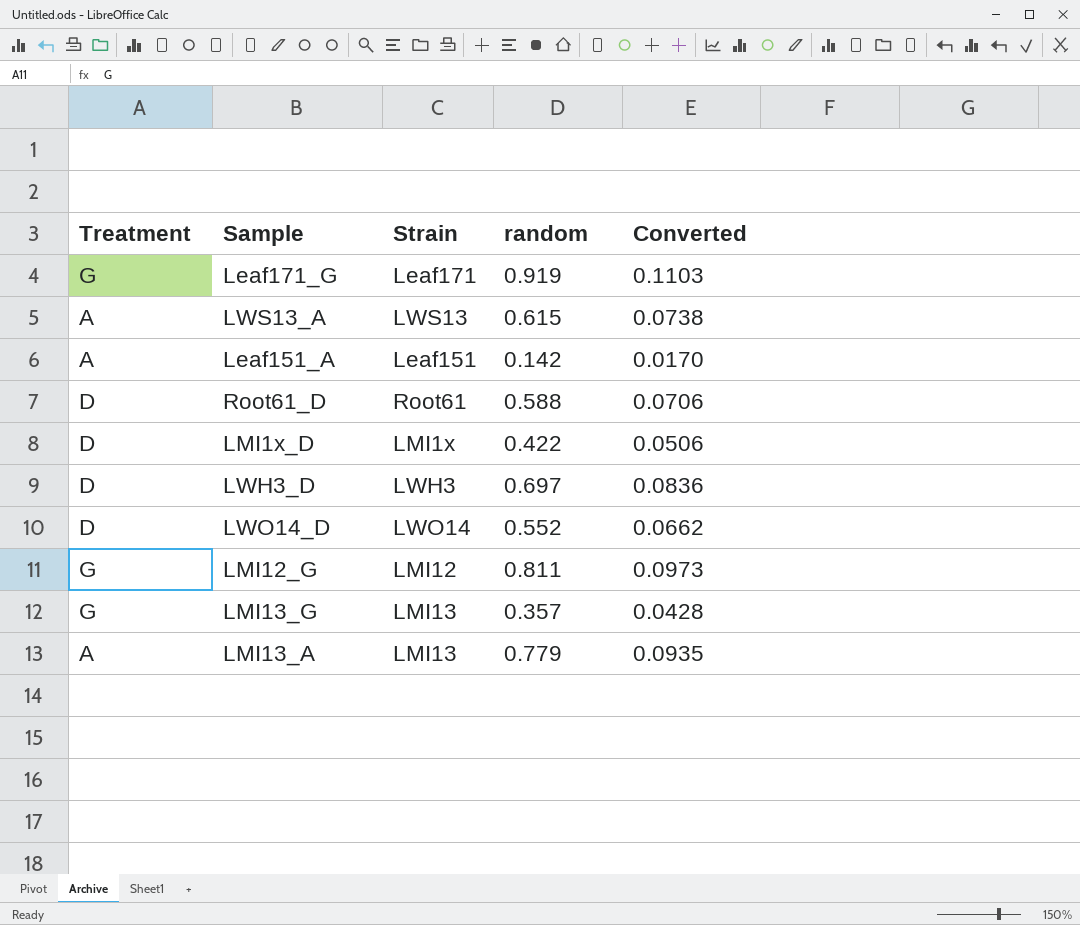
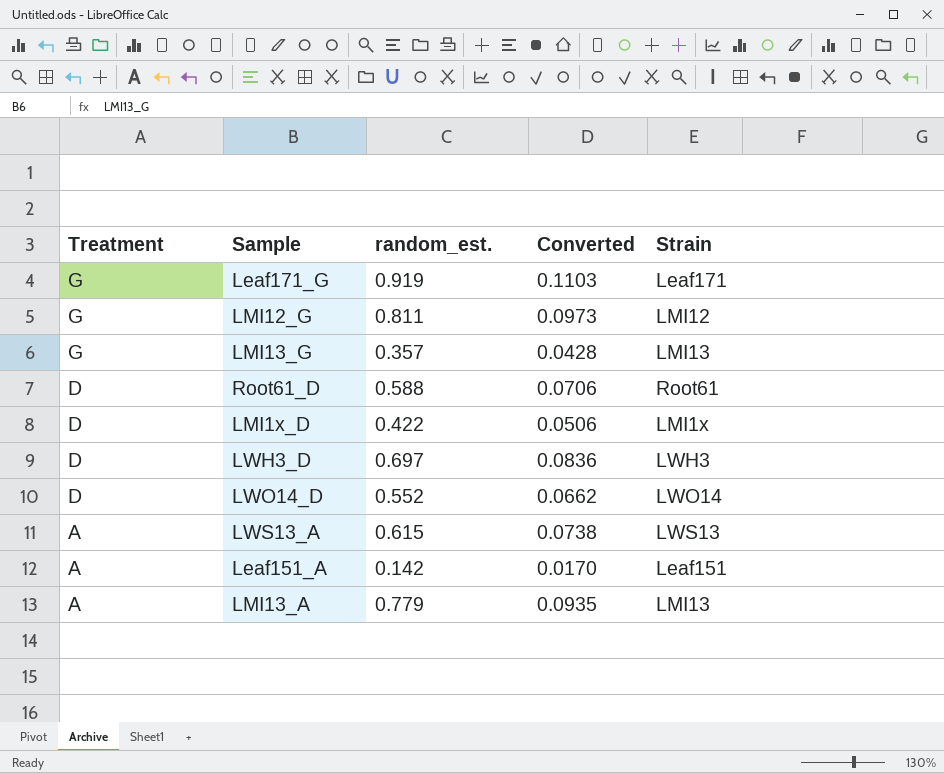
row order: none -> Treatment descending
column name: random -> random_est.
column Strain | position: 3 -> 5

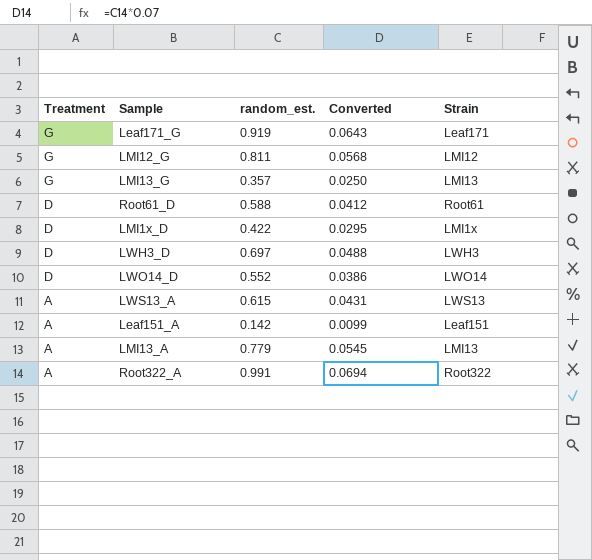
column Converted | formula: [random_est.] * 0.12 -> [random_est.] * 0.07
row Root322_A: none -> A | 0.991 | 0.0694 | Root322

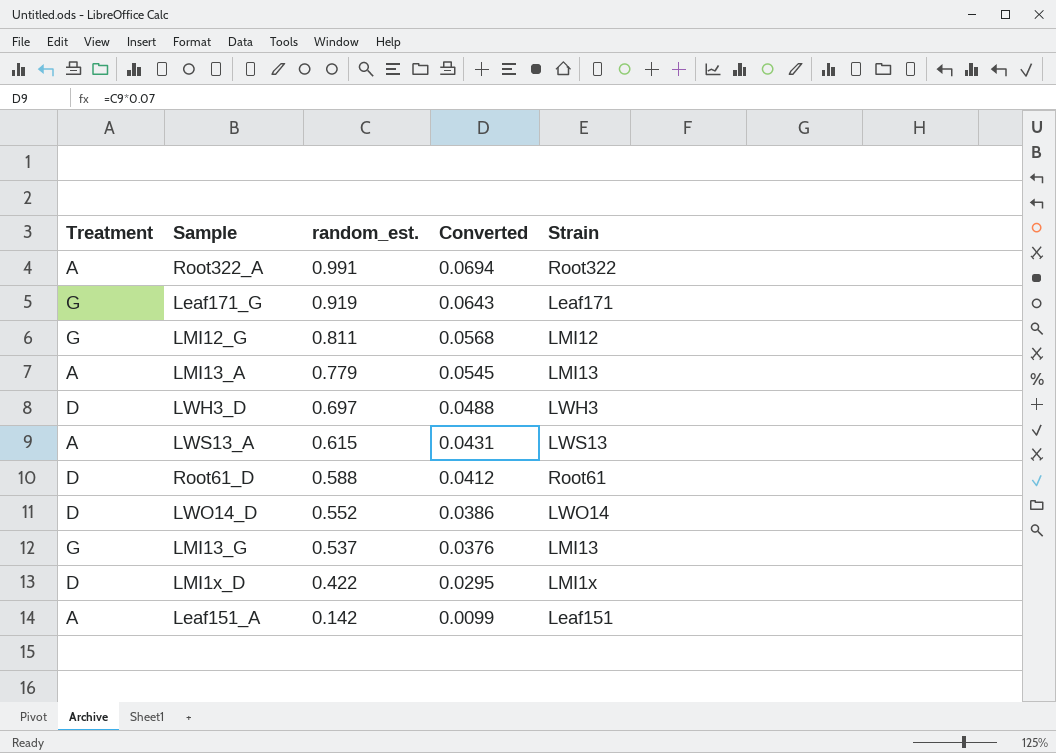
row order: Treatment descending -> random_est. descending
LMI13_G | random_est.: 0.357 -> 0.537
LMI13_G | Converted: 0.0250 -> 0.0376

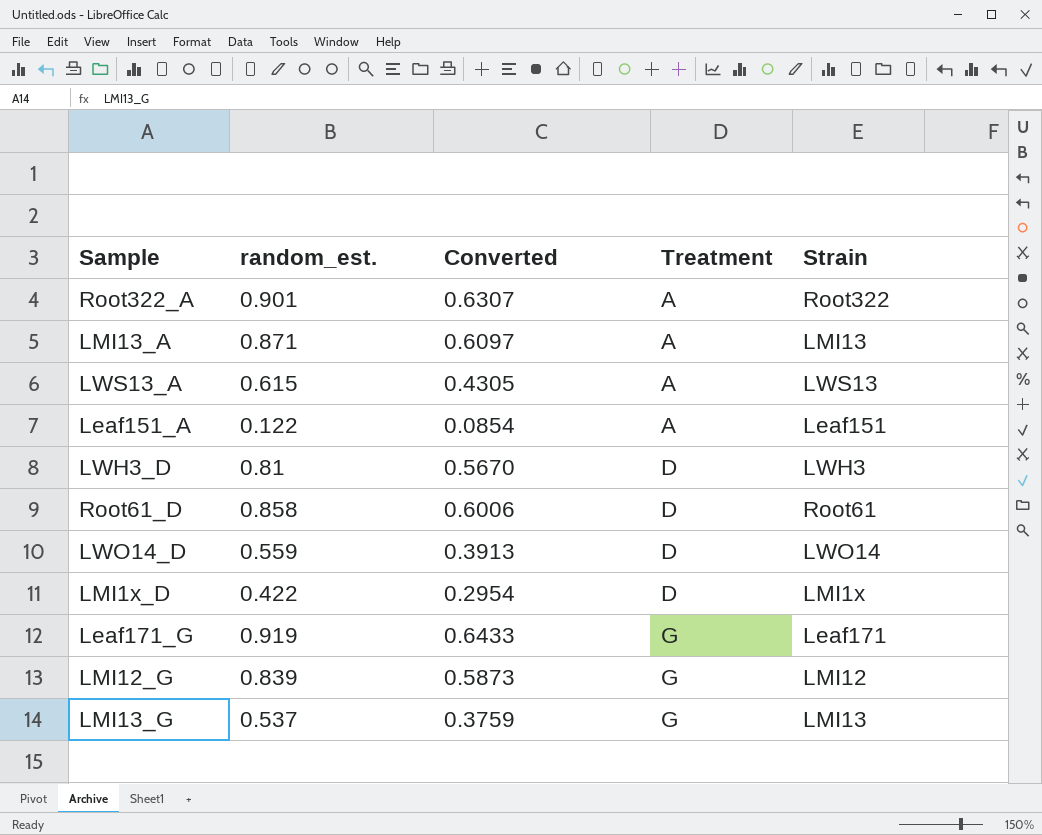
row order: random_est. descending -> Treatment ascending
column Converted | formula: [random_est.] * 0.07 -> [random_est.] * 0.7
column Treatment | position: 1 -> 4
Root322_A | random_est.: 0.991 -> 0.901
LMI13_A | random_est.: 0.779 -> 0.871
Leaf151_A | random_est.: 0.142 -> 0.122
LWH3_D | random_est.: 0.697 -> 0.81
Root61_D | random_est.: 0.588 -> 0.858
LWO14_D | random_est.: 0.552 -> 0.559
LMI12_G | random_est.: 0.811 -> 0.839

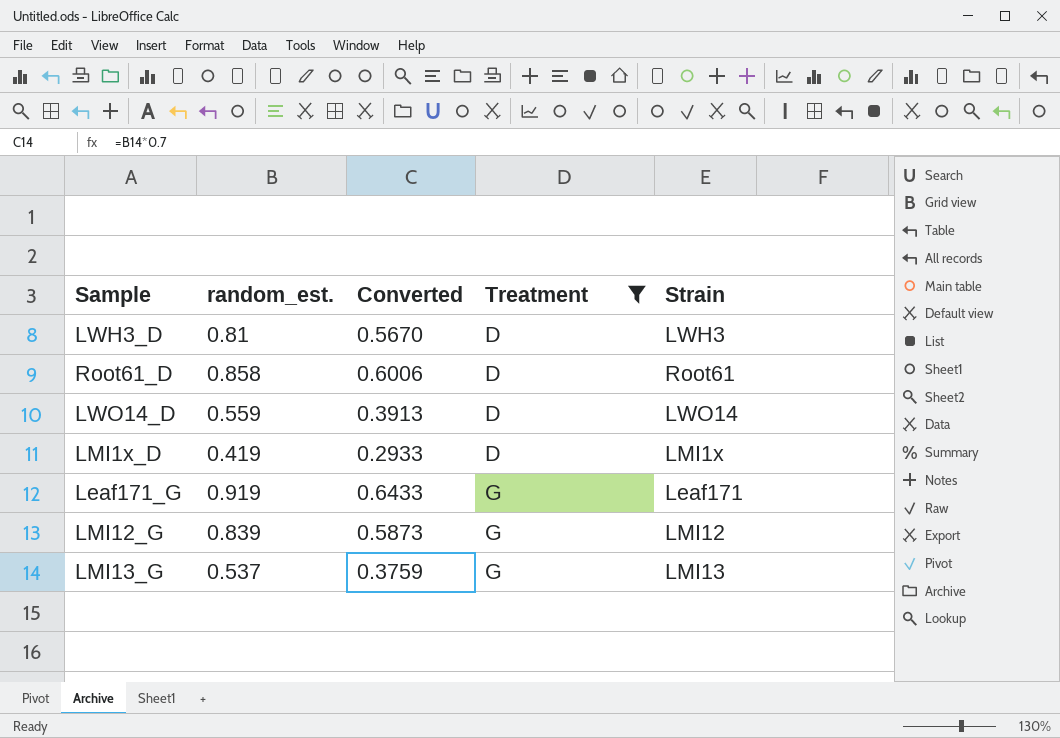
filter: none -> Treatment != A
LMI1x_D | random_est.: 0.422 -> 0.419
LMI1x_D | Converted: 0.2954 -> 0.2933

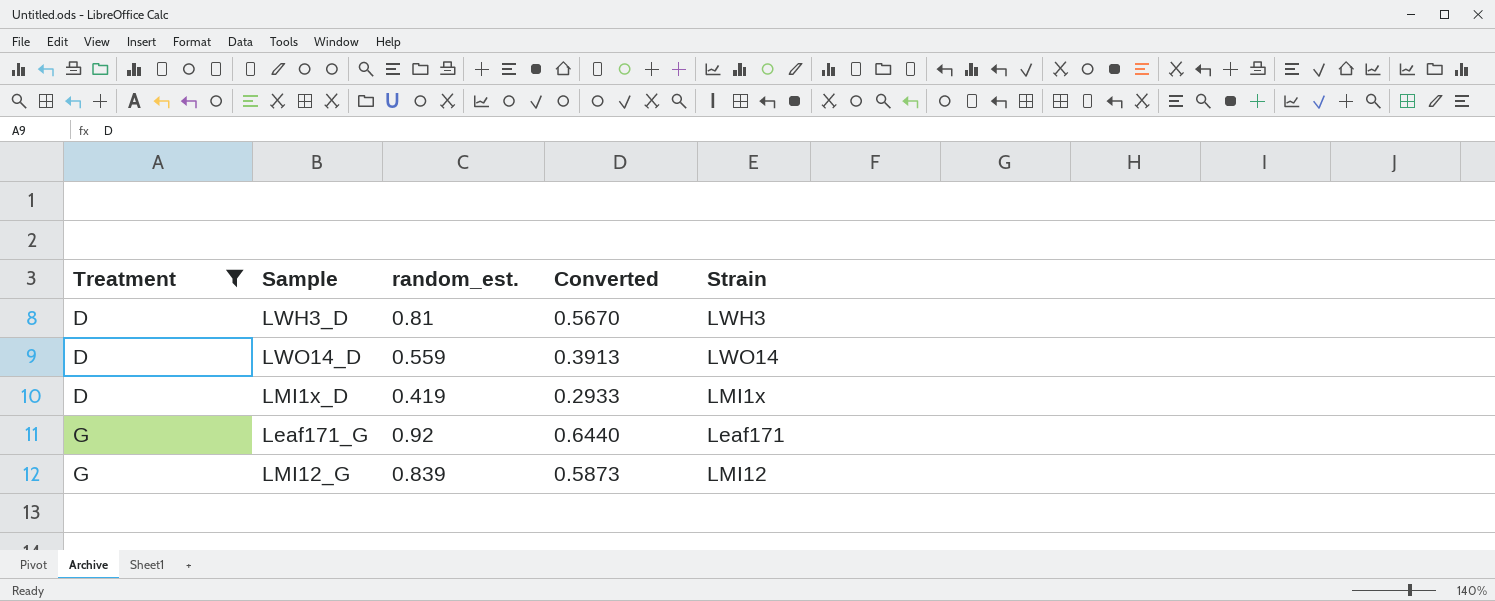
column Treatment | position: 4 -> 1
row Root61_D: 0.858 | 0.6006 | D | Root61 -> none
row LMI13_G: 0.537 | 0.3759 | G | LMI13 -> none
Leaf171_G | random_est.: 0.919 -> 0.92
Leaf171_G | Converted: 0.6433 -> 0.6440

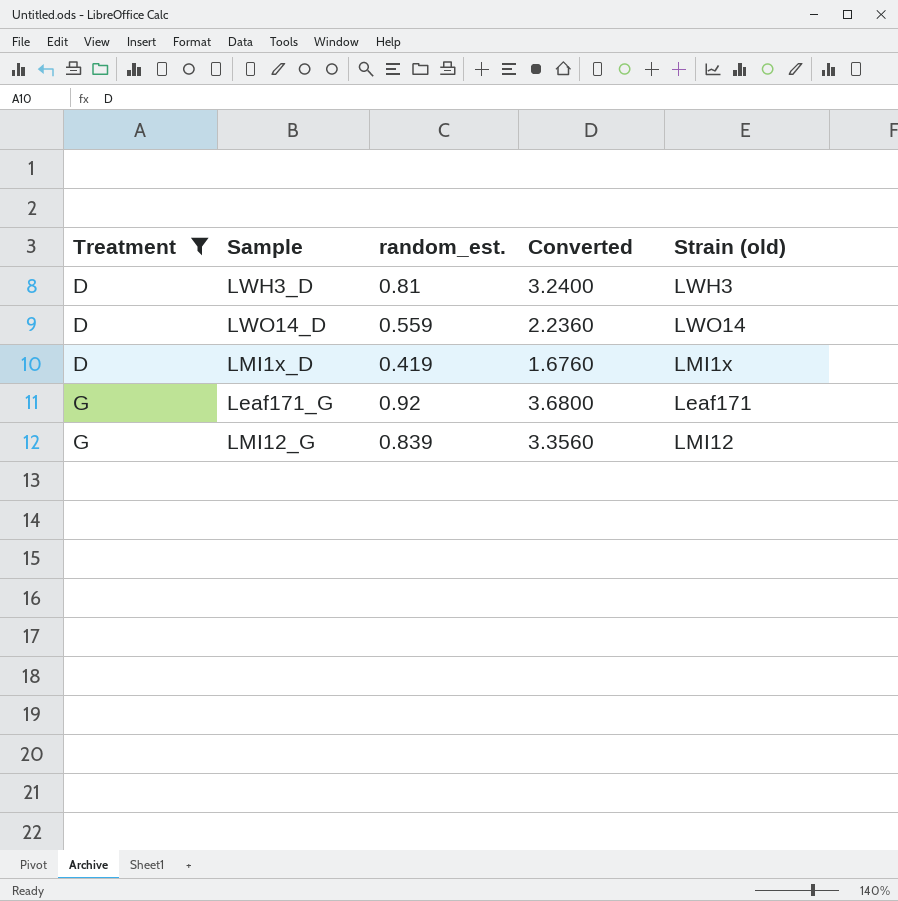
column Converted | formula: [random_est.] * 0.7 -> [random_est.] * 4
column name: Strain -> Strain (old)

